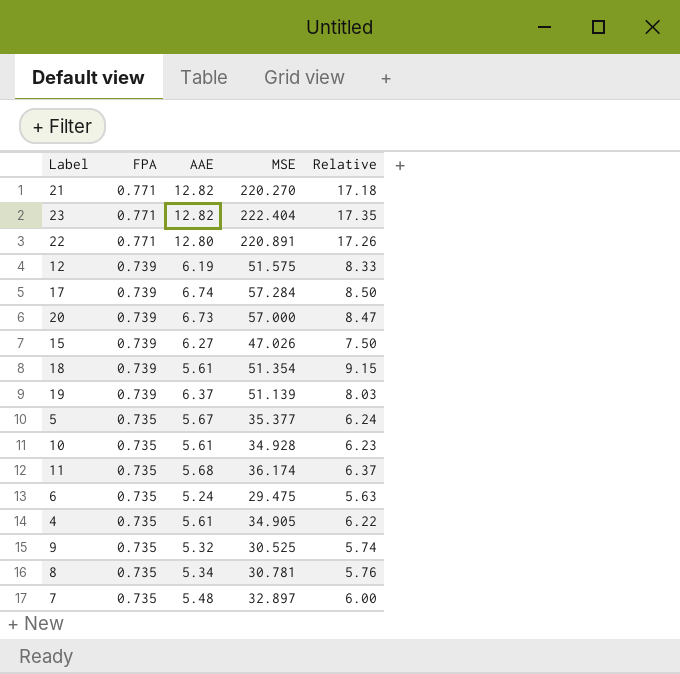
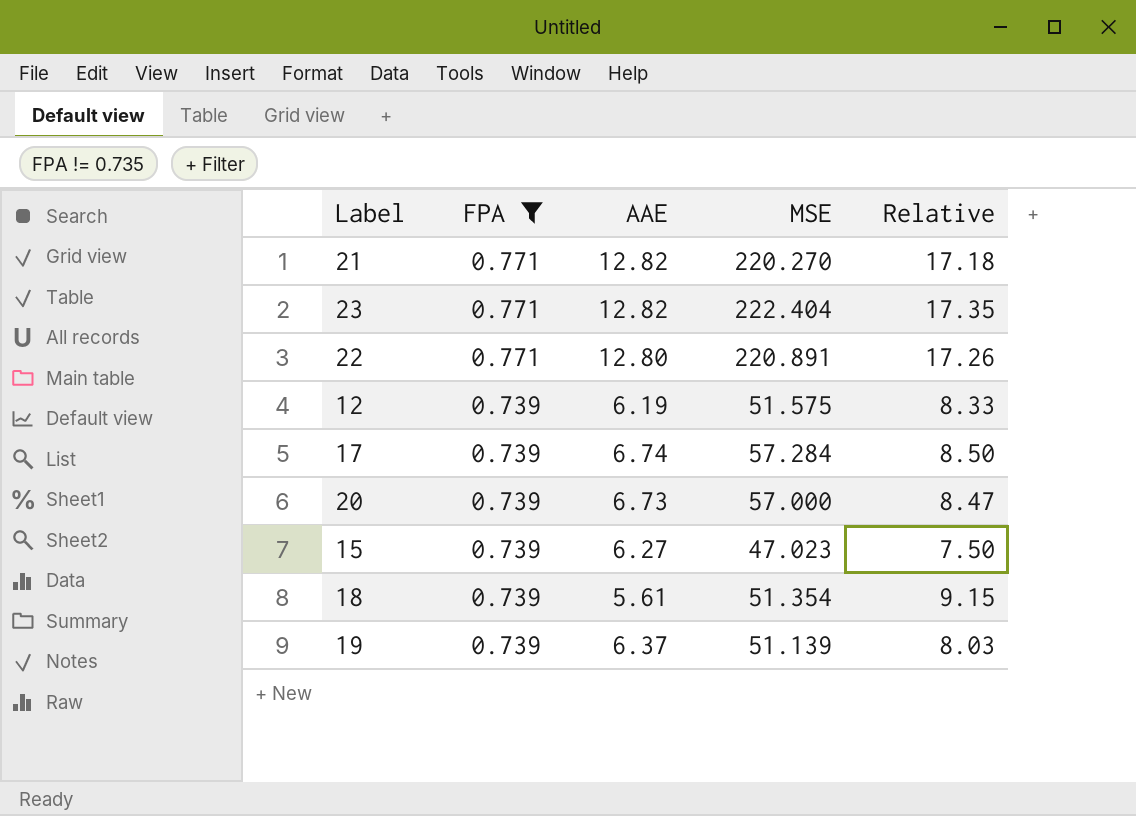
filter: none -> FPA != 0.735
15 | MSE: 47.026 -> 47.023

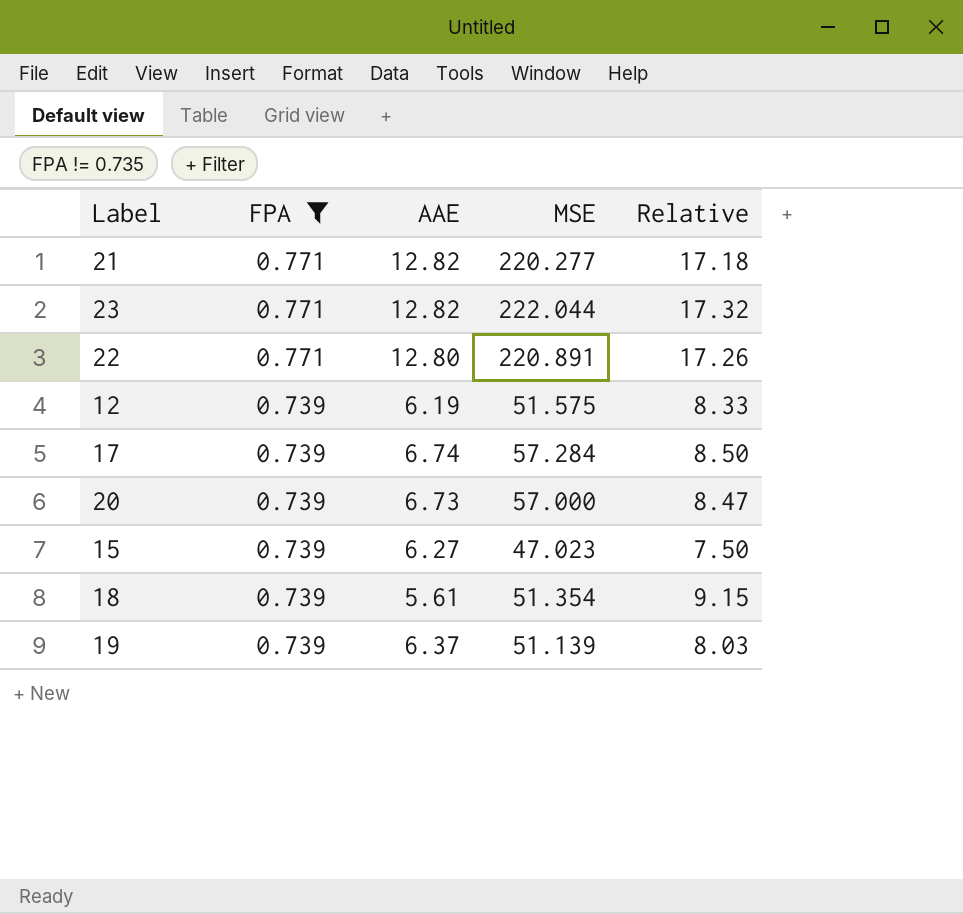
21 | MSE: 220.270 -> 220.277
23 | MSE: 222.404 -> 222.044
23 | Relative: 17.35 -> 17.32

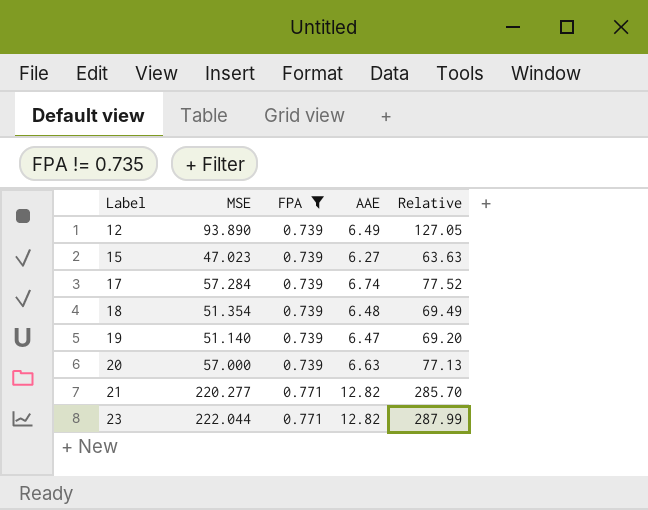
row order: FPA descending -> Label ascending
column MSE | position: 4 -> 2
column Relative | formula: [MSE] / [AAE] -> [MSE] / [FPA]
row 22: 0.771 | 12.80 | 220.891 | 17.26 -> none
12 | MSE: 51.575 -> 93.890
12 | AAE: 6.19 -> 6.49
18 | AAE: 5.61 -> 6.48
19 | MSE: 51.139 -> 51.140
19 | AAE: 6.37 -> 6.47
20 | AAE: 6.73 -> 6.63

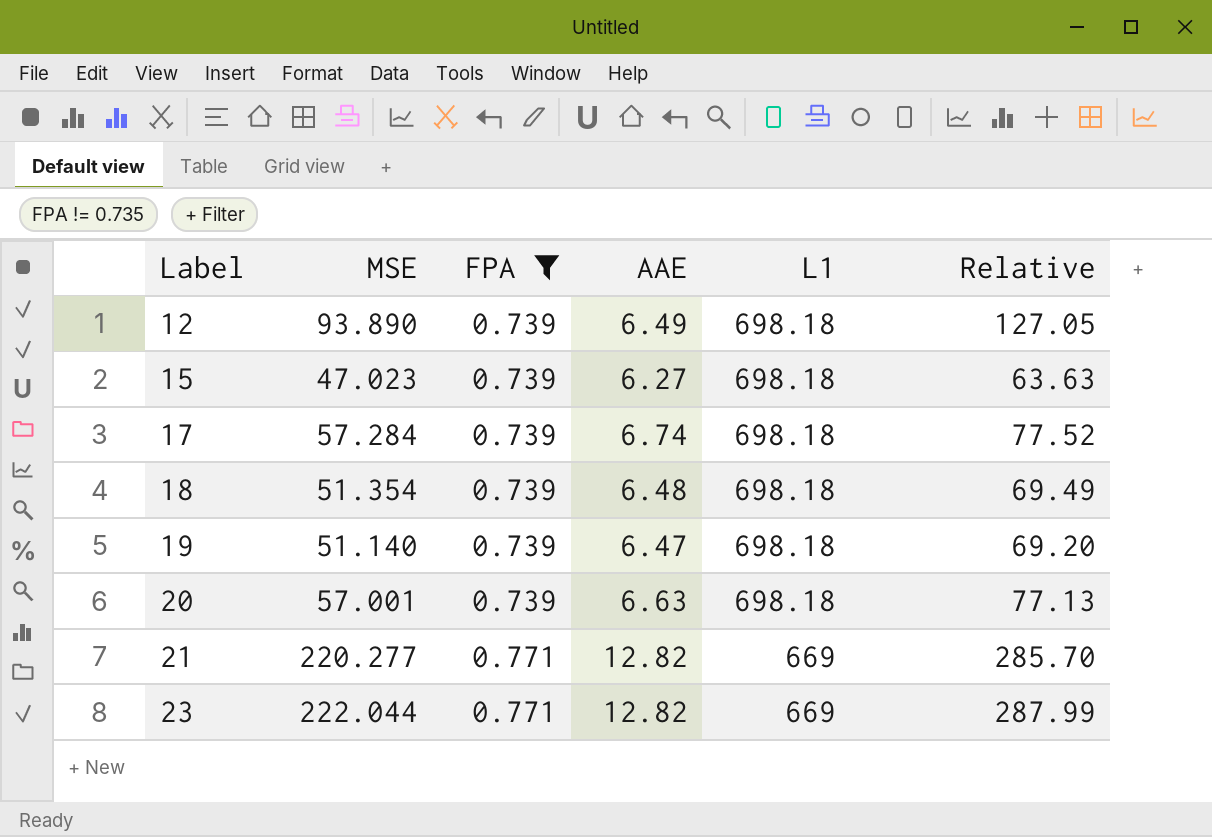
column L1 | position: none -> 5
20 | MSE: 57.000 -> 57.001

